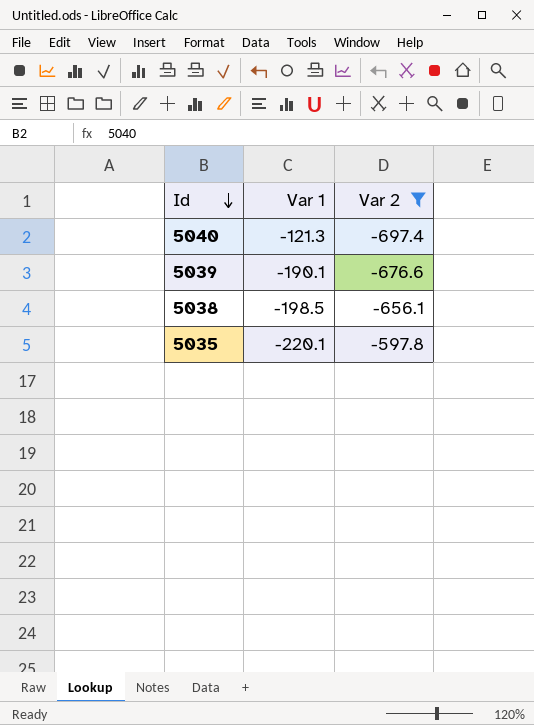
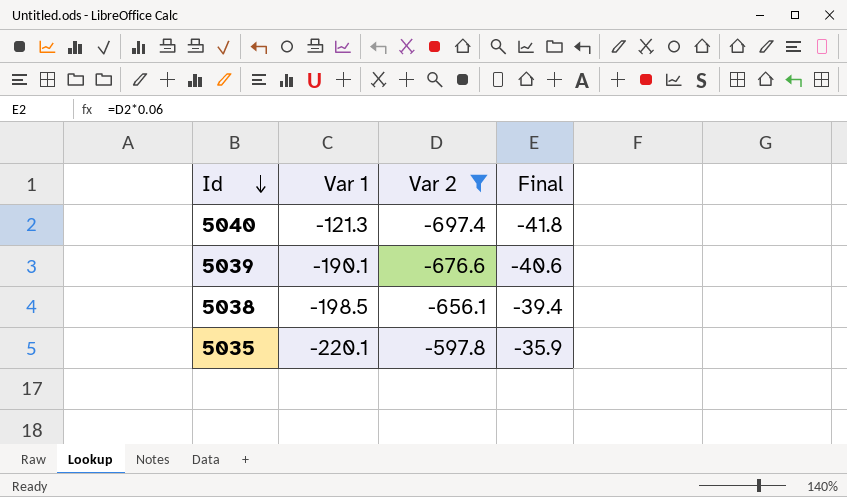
column Final | formula: none -> [Var 2] * 0.06

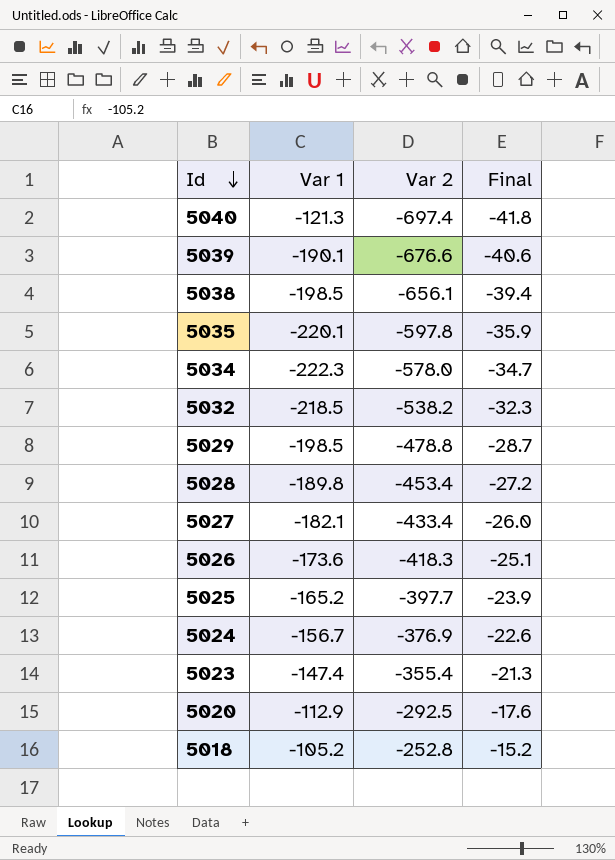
filter: Var 2 <= -597.8 -> none

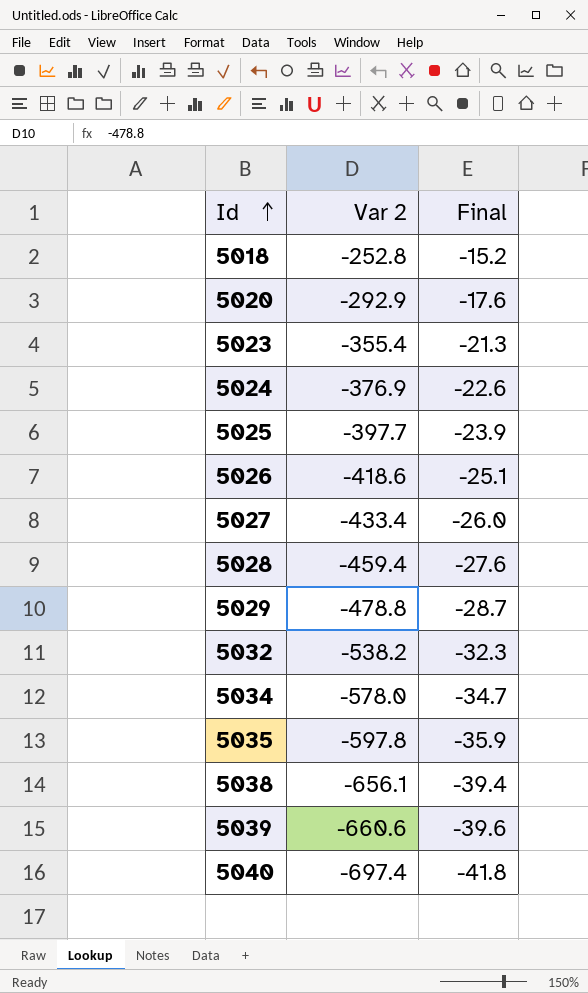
row order: Id descending -> Id ascending
column Var 1 | position: 2 -> none
5020 | Var 2: -292.5 -> -292.9
5026 | Var 2: -418.3 -> -418.6
5028 | Var 2: -453.4 -> -459.4
5028 | Final: -27.2 -> -27.6
5039 | Var 2: -676.6 -> -660.6
5039 | Final: -40.6 -> -39.6

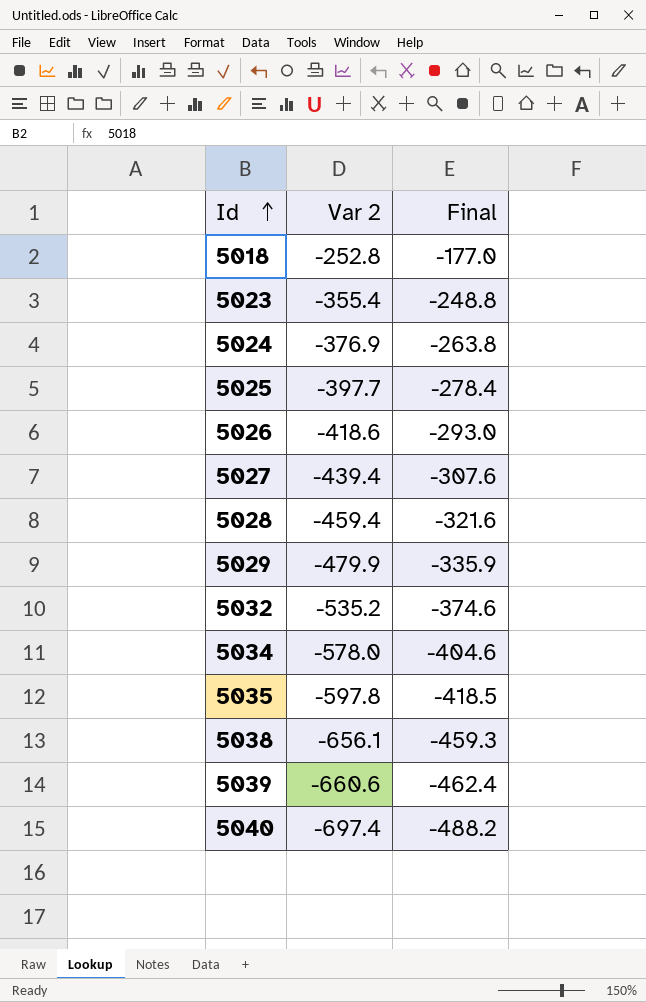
column Final | formula: [Var 2] * 0.06 -> [Var 2] * 0.7
row 5020: -292.9 | -17.6 -> none
5027 | Var 2: -433.4 -> -439.4
5029 | Var 2: -478.8 -> -479.9
5032 | Var 2: -538.2 -> -535.2

